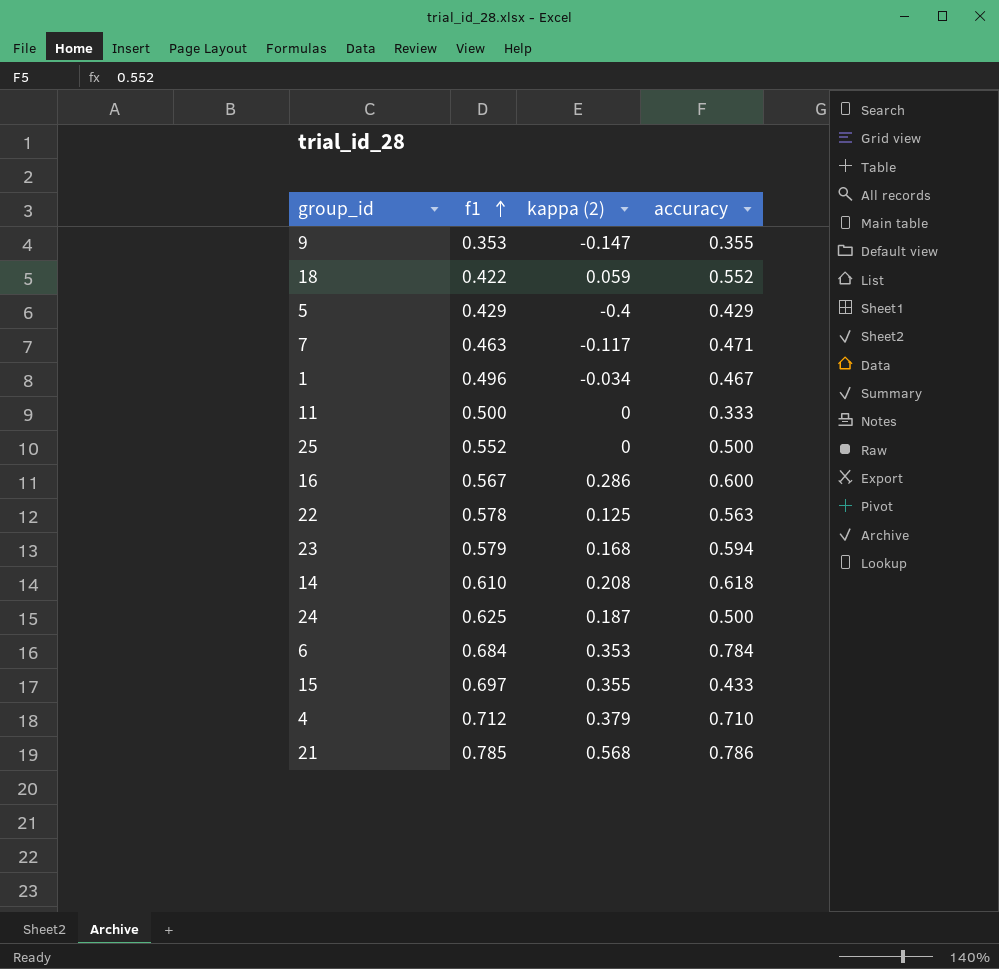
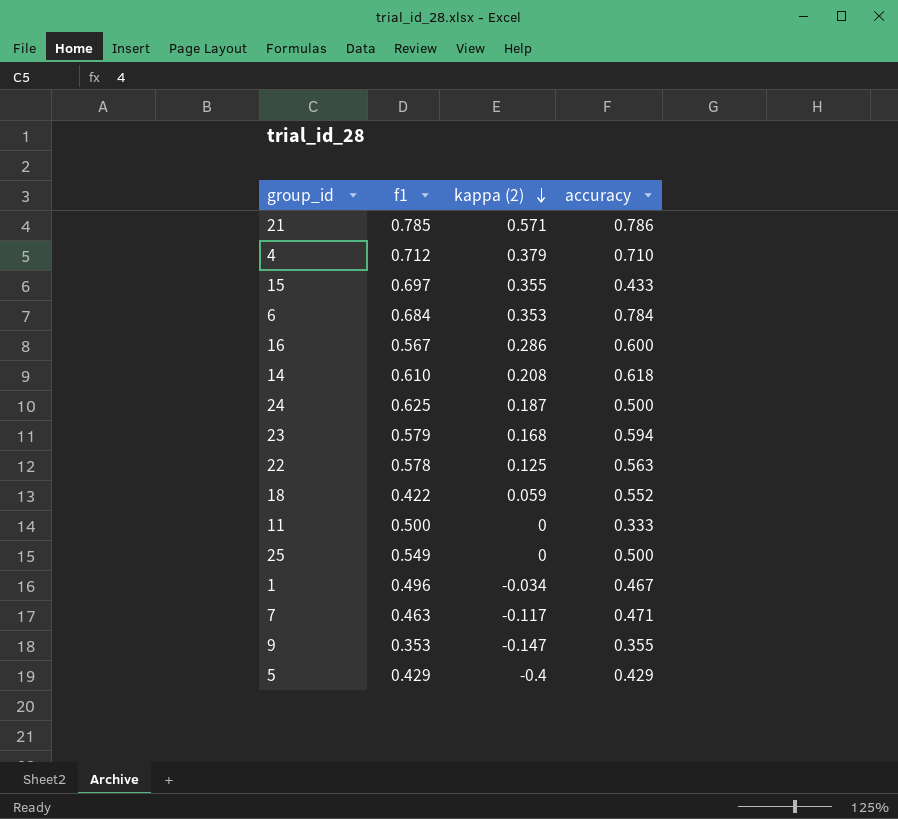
row order: f1 ascending -> kappa (2) descending
21 | kappa (2): 0.568 -> 0.571
25 | f1: 0.552 -> 0.549

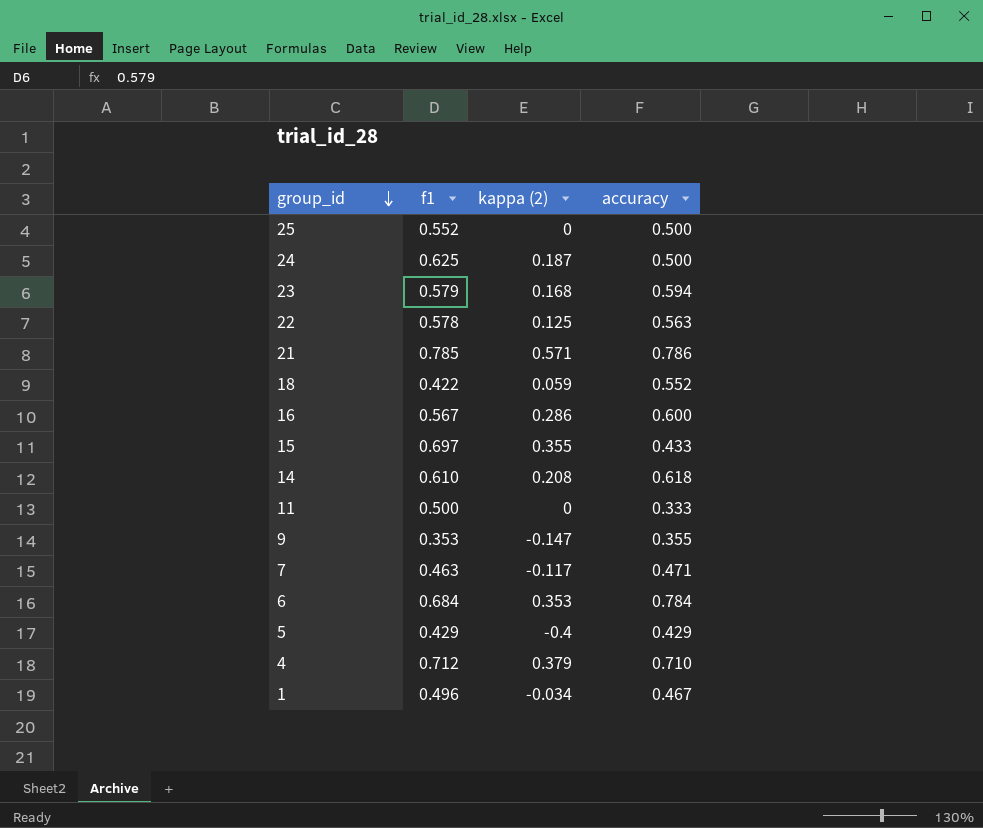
row order: kappa (2) descending -> group_id descending
25 | f1: 0.549 -> 0.552

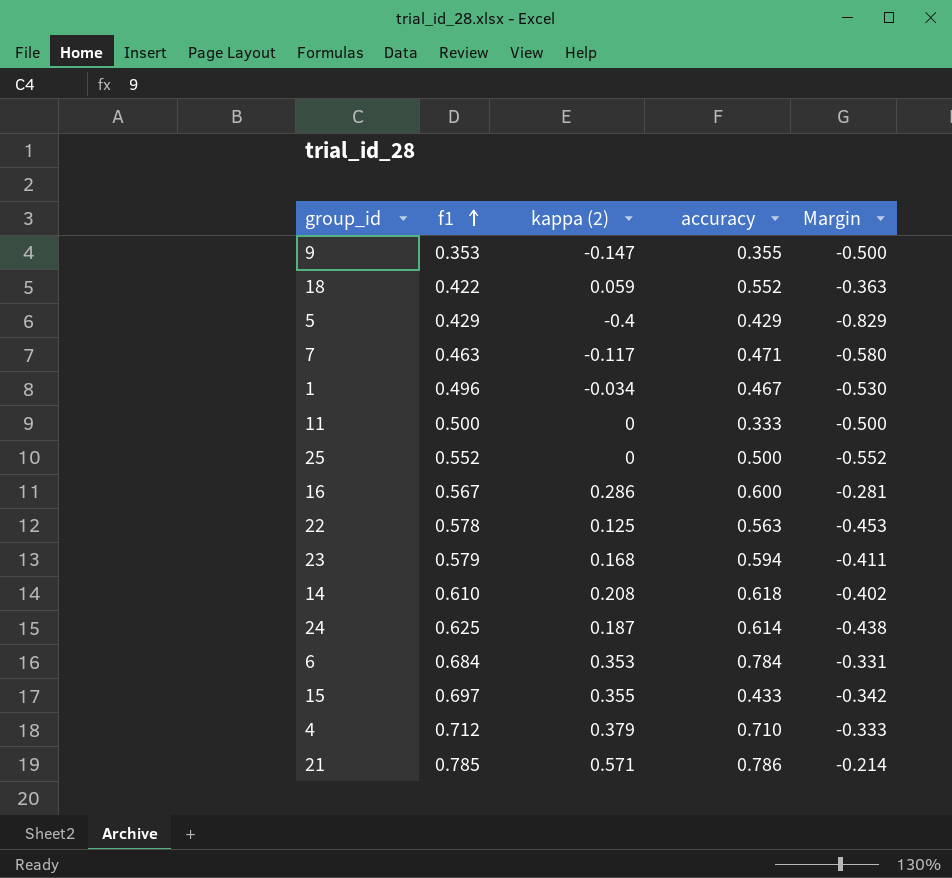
row order: group_id descending -> f1 ascending
column Margin | formula: none -> [kappa (2)] - [f1]
24 | accuracy: 0.500 -> 0.614

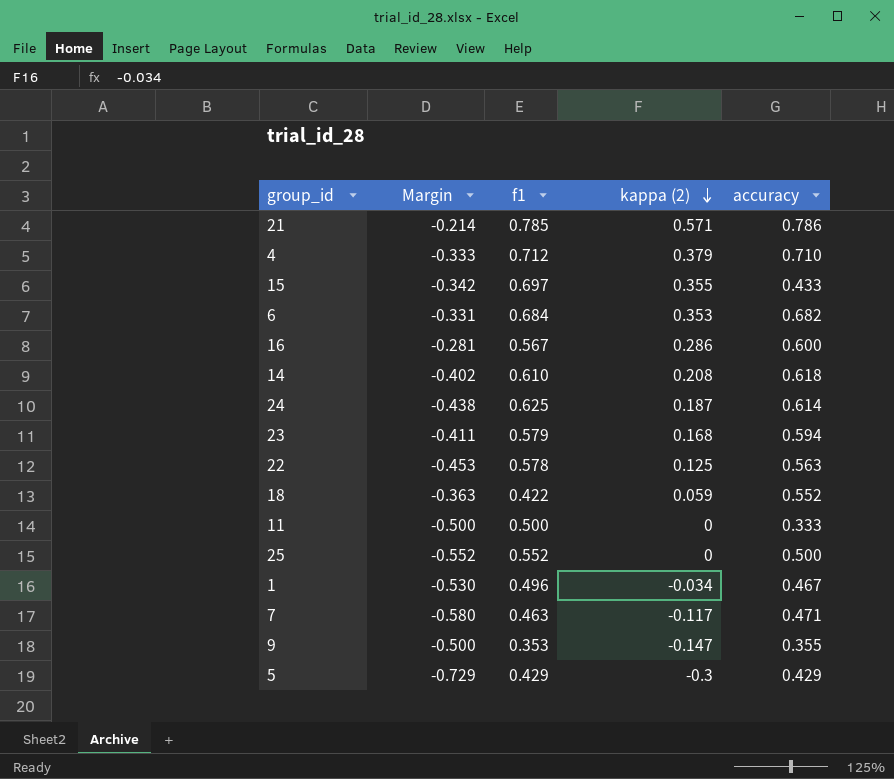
row order: f1 ascending -> kappa (2) descending
column Margin | position: 5 -> 2
6 | accuracy: 0.784 -> 0.682
5 | Margin: -0.829 -> -0.729
5 | kappa (2): -0.4 -> -0.3

